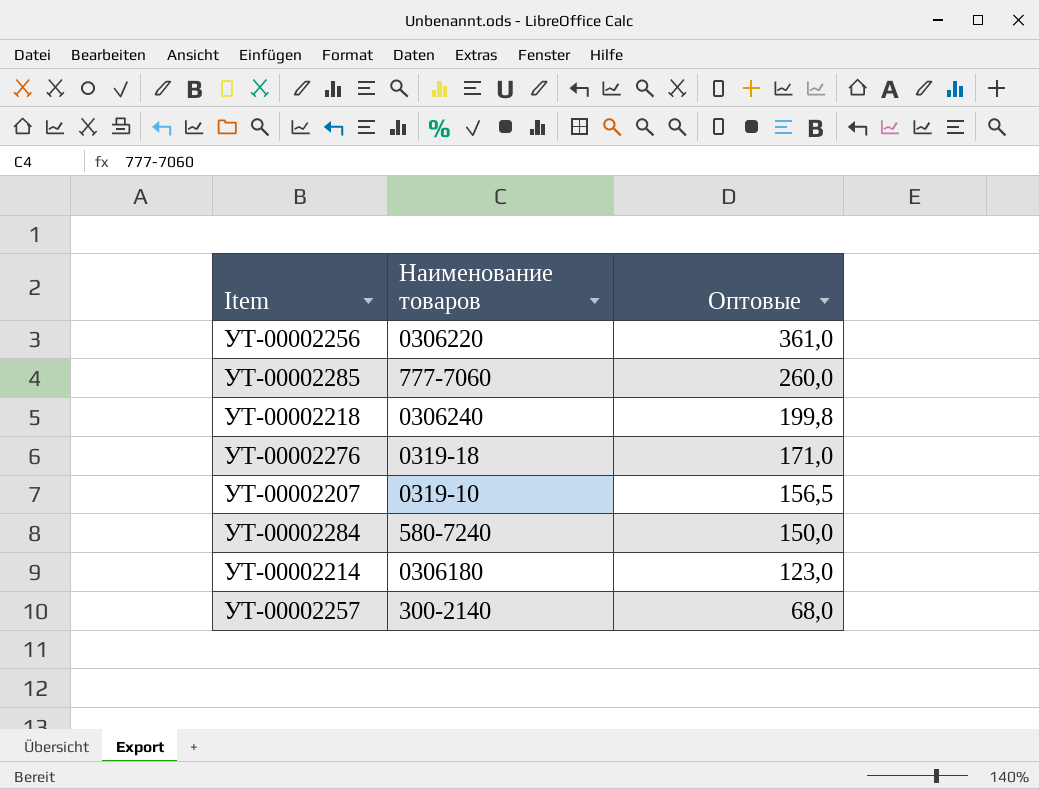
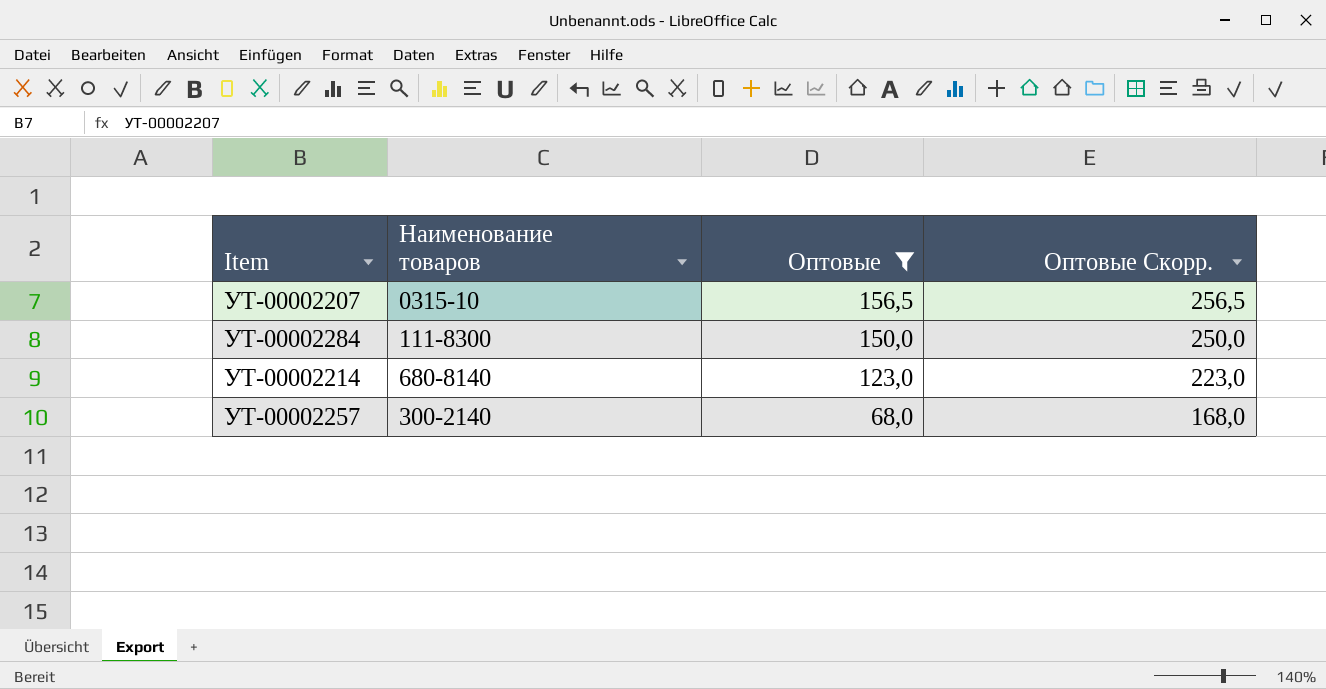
filter: none -> Оптовые <= 156,5
column Оптовые Скорр. | formula: none -> [Оптовые] + 100
УТ-00002207 | Наименование товаров: 0319-10 -> 0315-10
УТ-00002284 | Наименование товаров: 580-7240 -> 111-8300
УТ-00002214 | Наименование товаров: 0306180 -> 680-8140

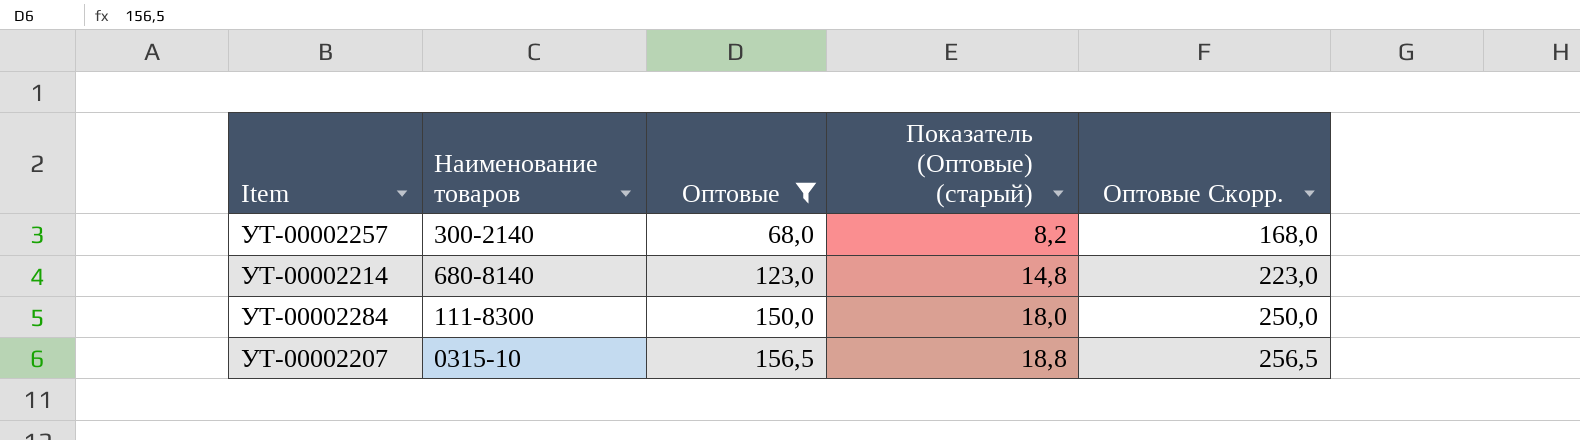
row order: Оптовые descending -> Оптовые ascending
column Показатель (Оптовые) (старый) | formula: none -> [Оптовые] * 0,12

